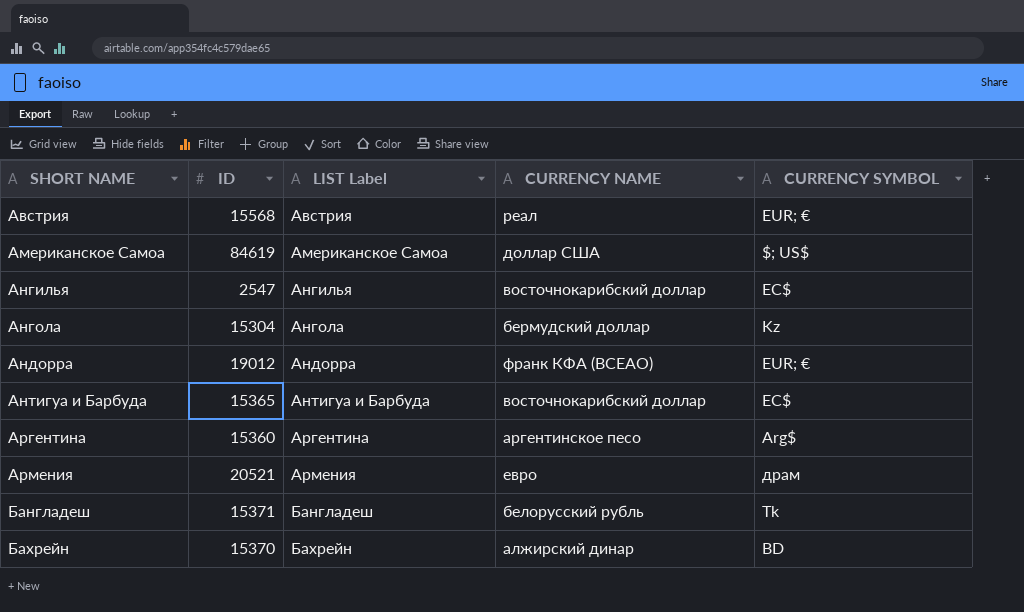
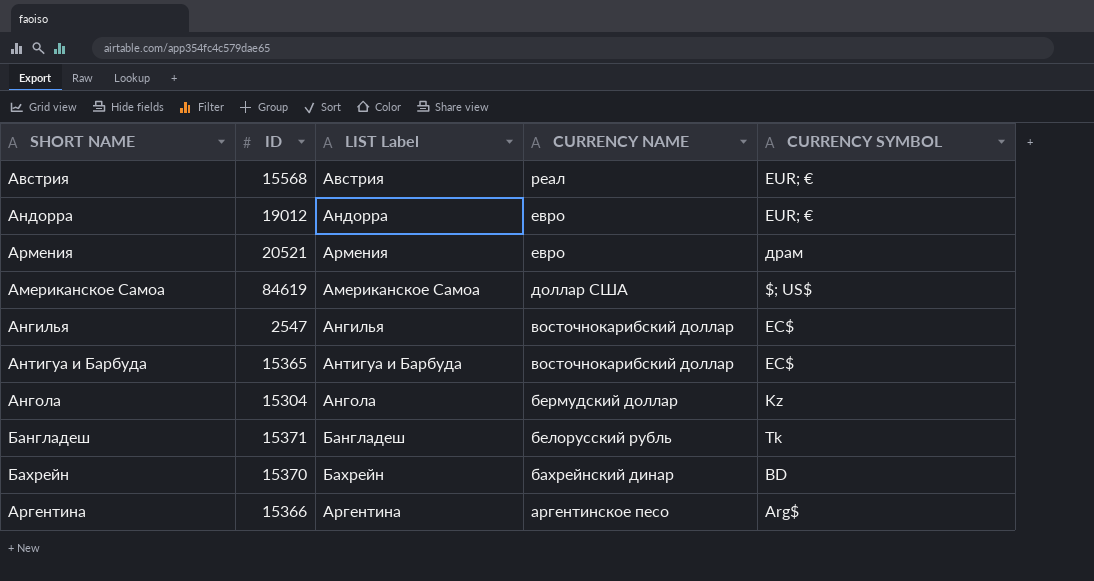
row order: SHORT NAME ascending -> CURRENCY NAME descending
Андорра | CURRENCY NAME: франк КФА (BCEAO) -> евро
Бахрейн | CURRENCY NAME: алжирский динар -> бахрейнский динар
Аргентина | ID: 15360 -> 15366

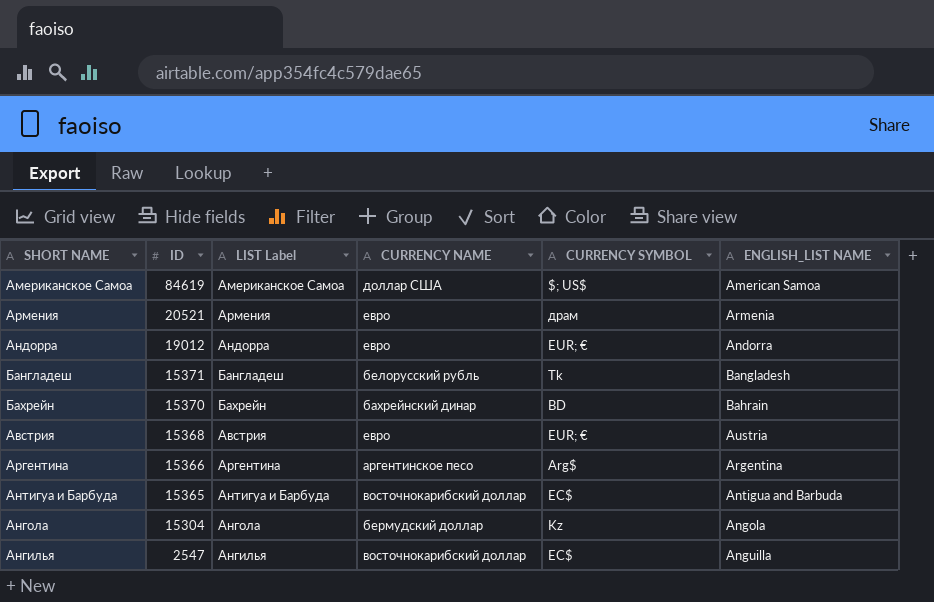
row order: CURRENCY NAME descending -> ID descending
column ENGLISH_LIST NAME | position: none -> 6
Австрия | ID: 15568 -> 15368
Австрия | CURRENCY NAME: реал -> евро

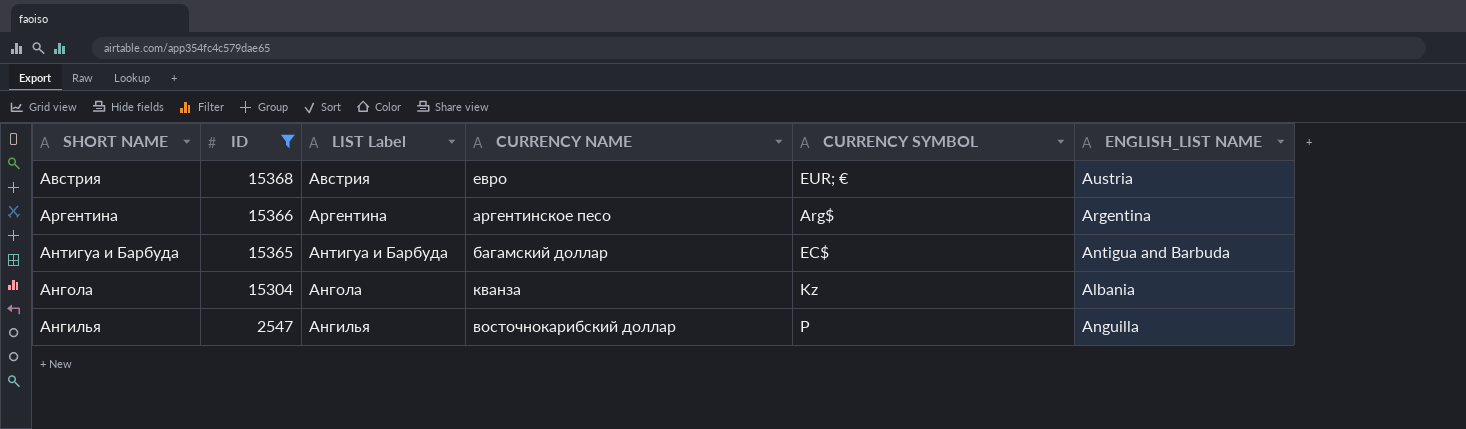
filter: none -> ID <= 15368
Антигуа и Барбуда | CURRENCY NAME: восточнокарибский доллар -> багамский доллар
Ангола | CURRENCY NAME: бермудский доллар -> кванза
Ангола | ENGLISH_LIST NAME: Angola -> Albania
Ангилья | CURRENCY SYMBOL: EC$ -> P

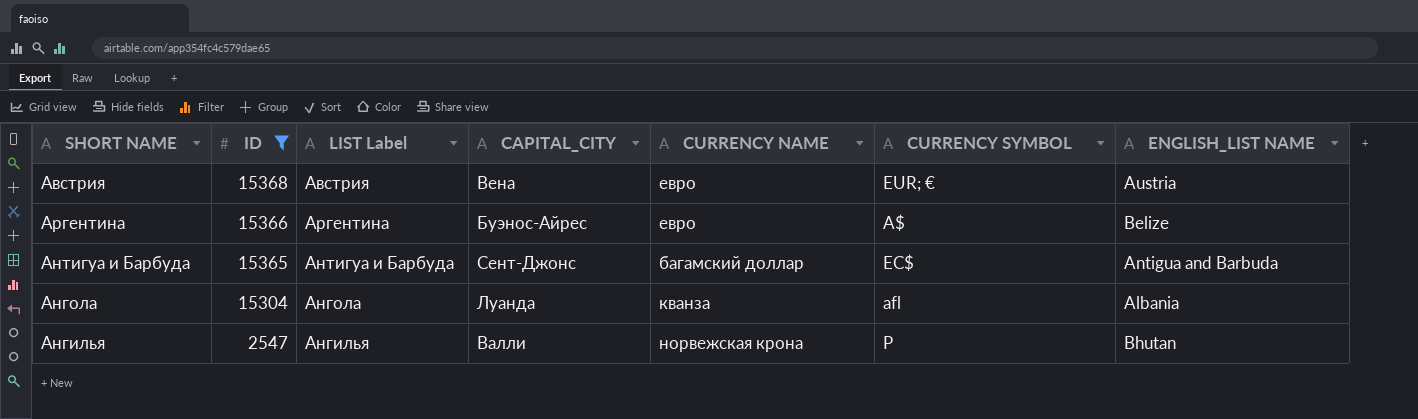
column CAPITAL_CITY | position: none -> 4
Аргентина | CURRENCY NAME: аргентинское песо -> евро
Аргентина | CURRENCY SYMBOL: Arg$ -> A$
Аргентина | ENGLISH_LIST NAME: Argentina -> Belize
Ангола | CURRENCY SYMBOL: Kz -> afl
Ангилья | CURRENCY NAME: восточнокарибский доллар -> норвежская крона
Ангилья | ENGLISH_LIST NAME: Anguilla -> Bhutan

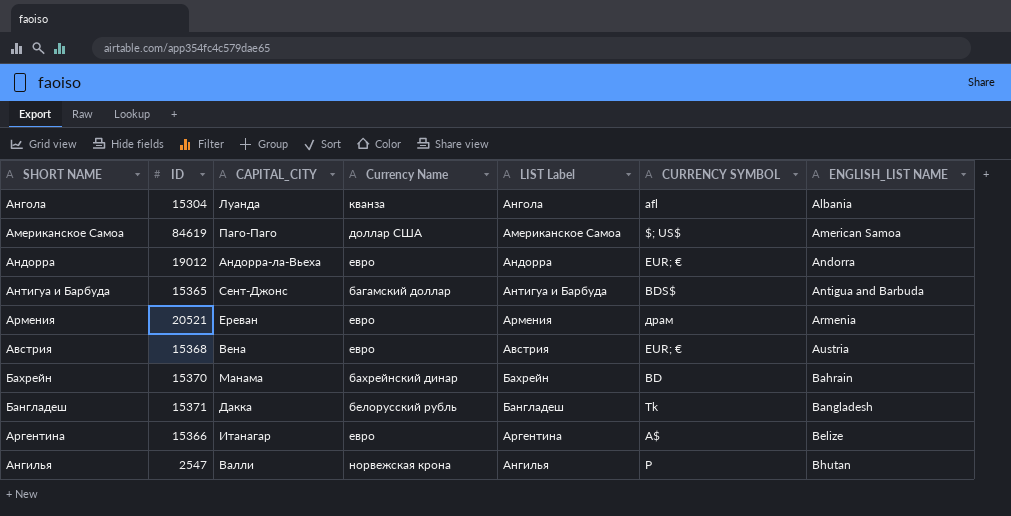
filter: ID <= 15368 -> none
row order: ID descending -> ENGLISH_LIST NAME ascending
column name: CURRENCY NAME -> Currency Name
column LIST Label | position: 3 -> 5
Антигуа и Барбуда | CURRENCY SYMBOL: EC$ -> BDS$
Аргентина | CAPITAL_CITY: Буэнос-Айрес -> Итанагар

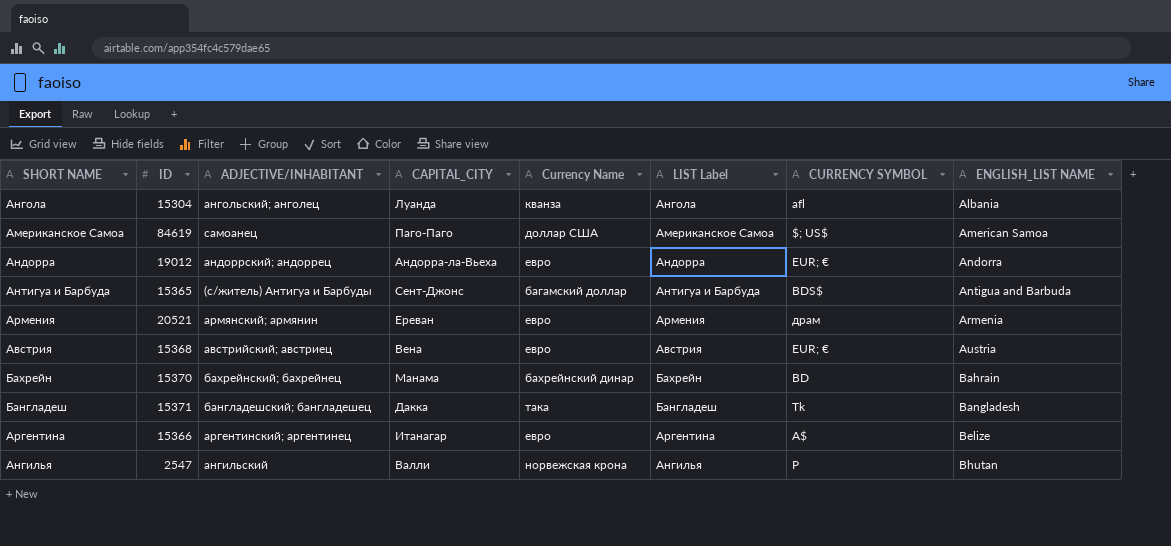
column ADJECTIVE/INHABITANT | position: none -> 3
Бангладеш | Currency Name: белорусский рубль -> така

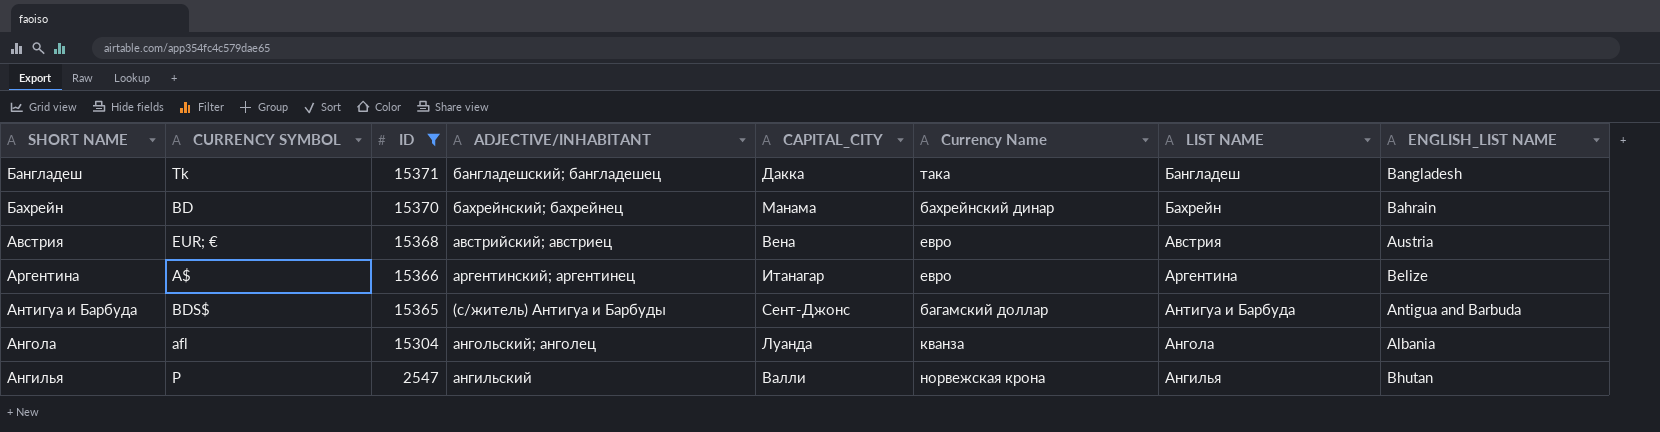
filter: none -> ID <= 15371
row order: ENGLISH_LIST NAME ascending -> ID descending
column CURRENCY SYMBOL | position: 7 -> 2
column name: LIST Label -> LIST NAME

